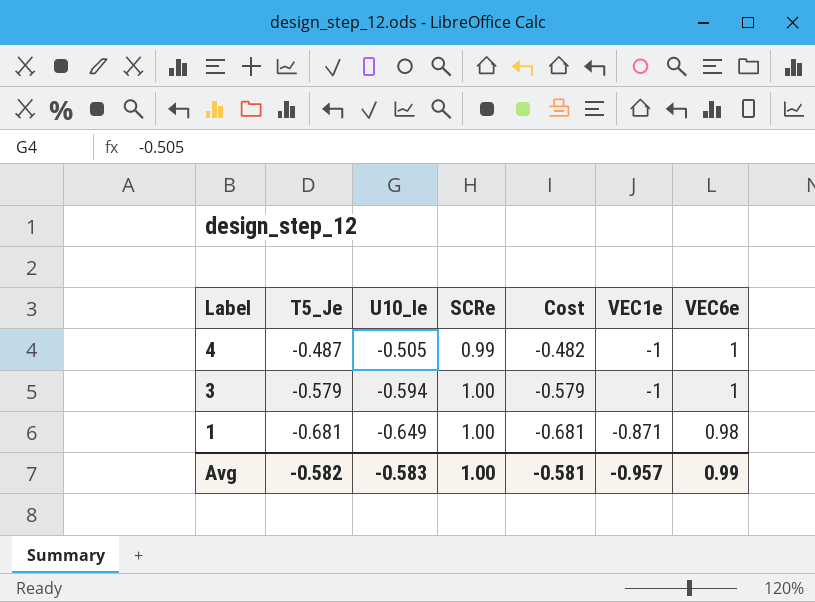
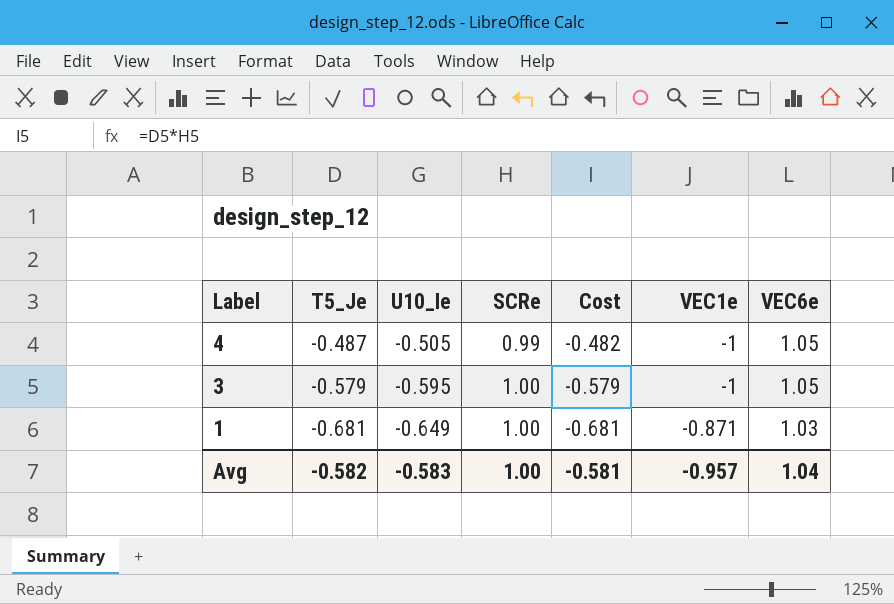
4 | VEC6e: 1 -> 1.05
3 | U10_Ie: -0.594 -> -0.595
3 | VEC6e: 1 -> 1.05
1 | VEC6e: 0.98 -> 1.03
Avg | VEC6e: 0.99 -> 1.04

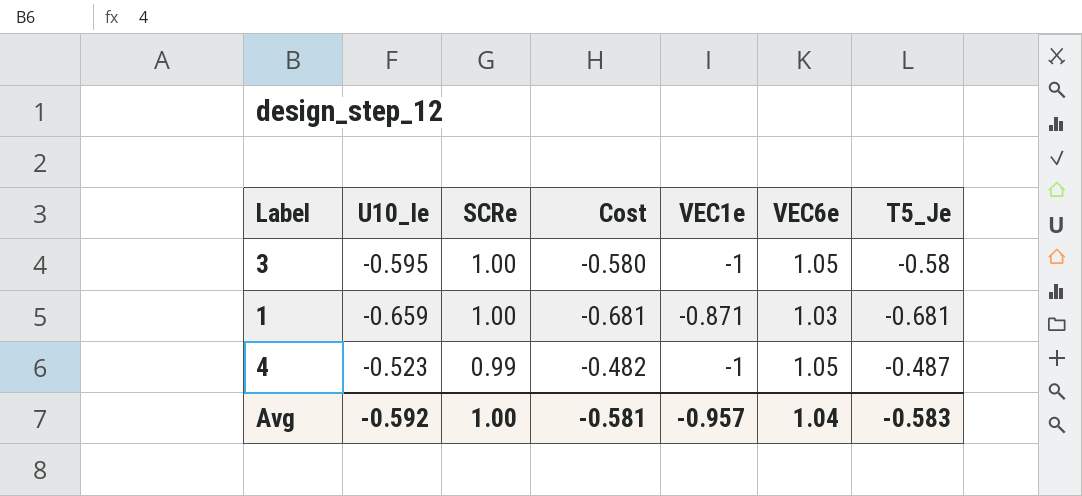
row order: Label descending -> SCRe descending
column T5_Je | position: 2 -> 7
3 | Cost: -0.579 -> -0.580
3 | T5_Je: -0.579 -> -0.58
1 | U10_Ie: -0.649 -> -0.659
4 | U10_Ie: -0.505 -> -0.523
Avg | U10_Ie: -0.583 -> -0.592
Avg | T5_Je: -0.582 -> -0.583

